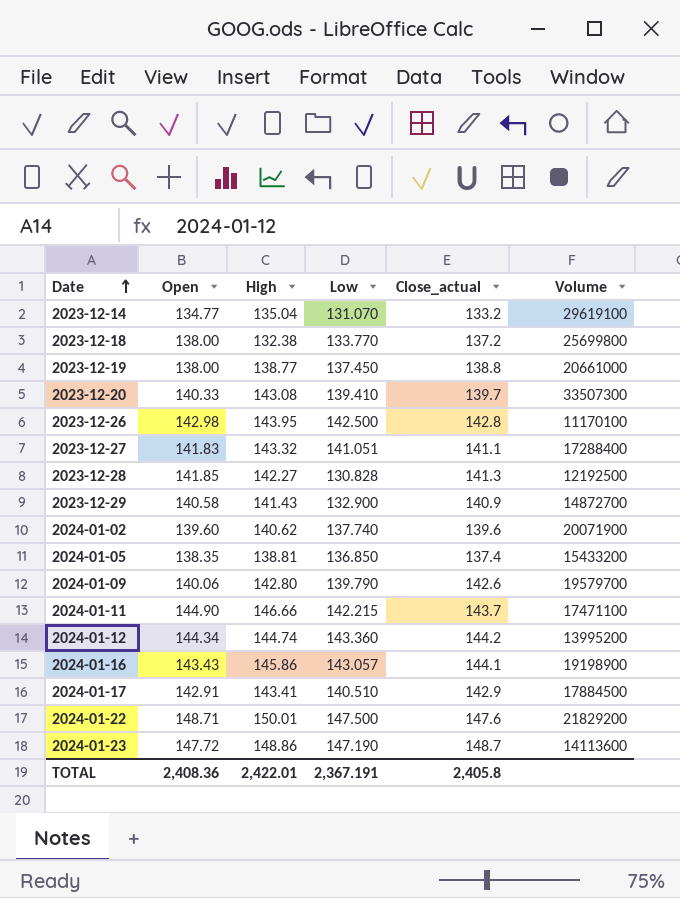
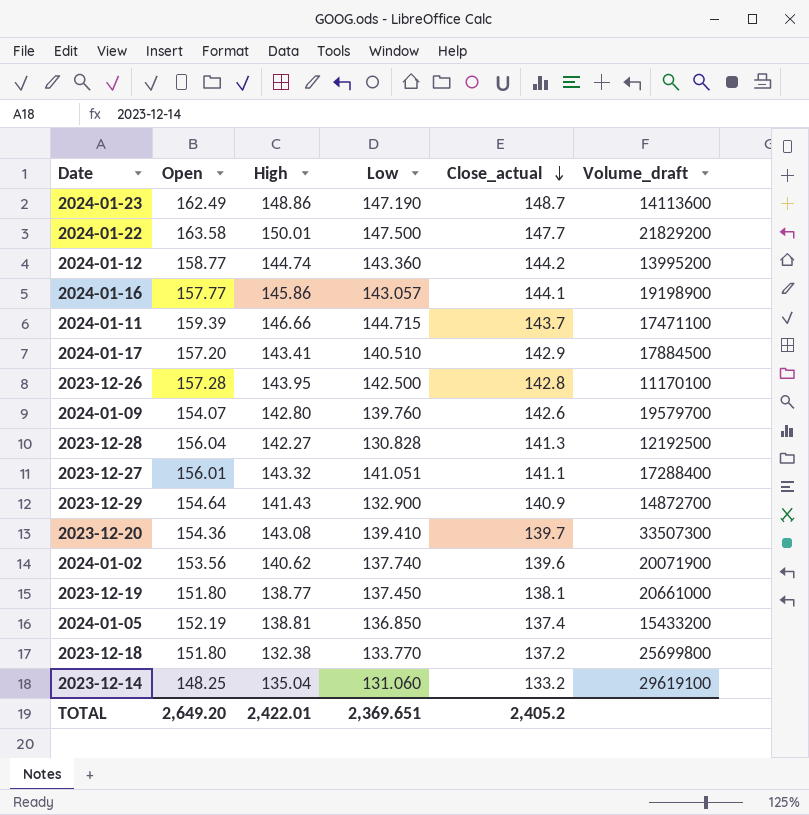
row order: Date ascending -> Close_actual descending
column name: Volume -> Volume_draft
2024-01-23 | Open: 147.72 -> 162.49
2024-01-22 | Open: 148.71 -> 163.58
2024-01-22 | Close_actual: 147.6 -> 147.7
2024-01-12 | Open: 144.34 -> 158.77
2024-01-16 | Open: 143.43 -> 157.77
2024-01-11 | Open: 144.90 -> 159.39
2024-01-11 | Low: 142.215 -> 144.715
2024-01-17 | Open: 142.91 -> 157.20
2023-12-26 | Open: 142.98 -> 157.28
2024-01-09 | Open: 140.06 -> 154.07
2024-01-09 | Low: 139.790 -> 139.760
2023-12-28 | Open: 141.85 -> 156.04
2023-12-27 | Open: 141.83 -> 156.01
2023-12-29 | Open: 140.58 -> 154.64
2023-12-20 | Open: 140.33 -> 154.36
2024-01-02 | Open: 139.60 -> 153.56
2023-12-19 | Open: 138.00 -> 151.80
2023-12-19 | Close_actual: 138.8 -> 138.1
2024-01-05 | Open: 138.35 -> 152.19
2023-12-18 | Open: 138.00 -> 151.80
2023-12-14 | Open: 134.77 -> 148.25
2023-12-14 | Low: 131.070 -> 131.060
TOTAL | Open: 2,408.36 -> 2,649.20
TOTAL | Low: 2,367.191 -> 2,369.651
TOTAL | Close_actual: 2,405.8 -> 2,405.2

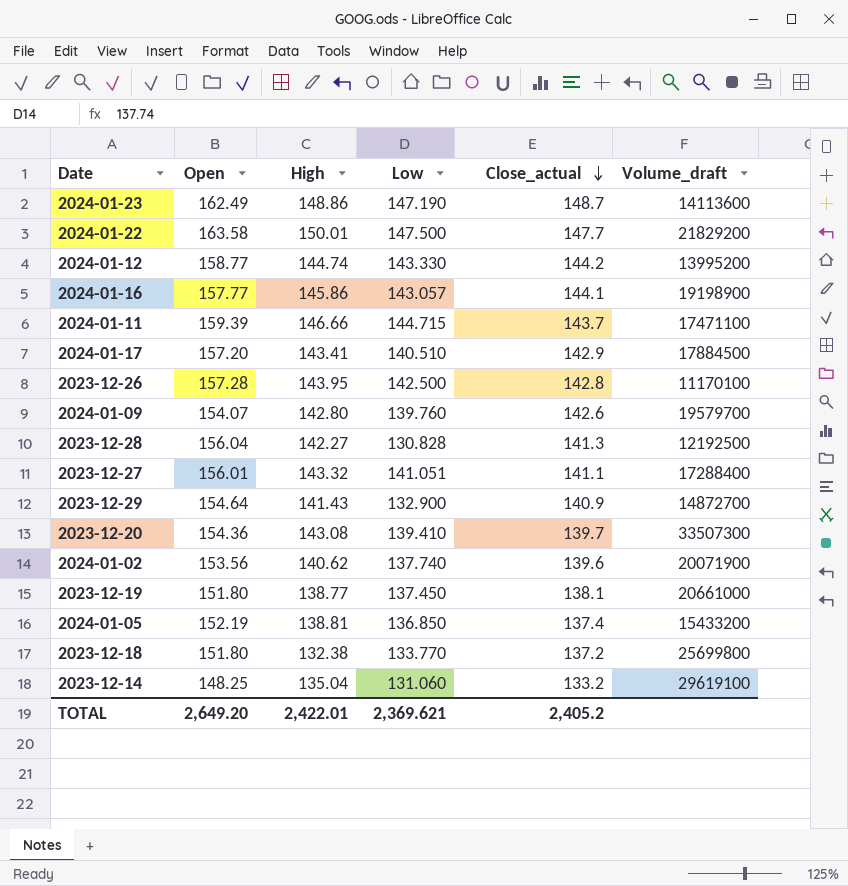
2024-01-12 | Low: 143.360 -> 143.330
TOTAL | Low: 2,369.651 -> 2,369.621

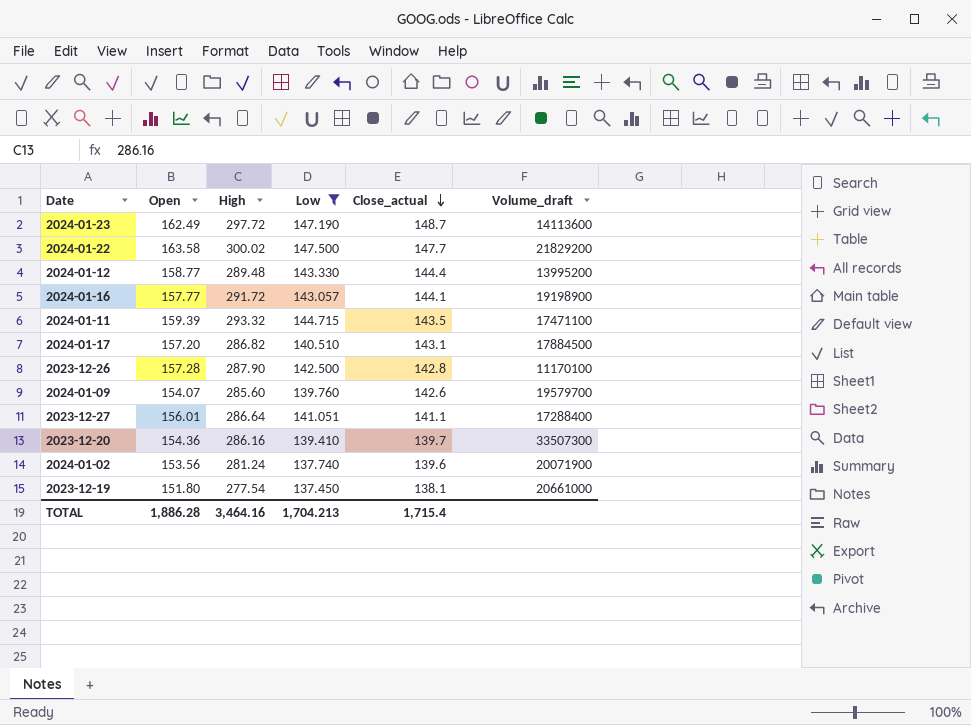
filter: none -> Low >= 137.450
2024-01-23 | High: 148.86 -> 297.72
2024-01-22 | High: 150.01 -> 300.02
2024-01-12 | High: 144.74 -> 289.48
2024-01-12 | Close_actual: 144.2 -> 144.4
2024-01-16 | High: 145.86 -> 291.72
2024-01-11 | High: 146.66 -> 293.32
2024-01-11 | Close_actual: 143.7 -> 143.5
2024-01-17 | High: 143.41 -> 286.82
2024-01-17 | Close_actual: 142.9 -> 143.1
2023-12-26 | High: 143.95 -> 287.90
2024-01-09 | High: 142.80 -> 285.60
2023-12-27 | High: 143.32 -> 286.64
2023-12-20 | High: 143.08 -> 286.16
2024-01-02 | High: 140.62 -> 281.24
2023-12-19 | High: 138.77 -> 277.54
TOTAL | Open: 2,649.20 -> 1,886.28
TOTAL | High: 2,422.01 -> 3,464.16
TOTAL | Low: 2,369.621 -> 1,704.213
TOTAL | Close_actual: 2,405.2 -> 1,715.4

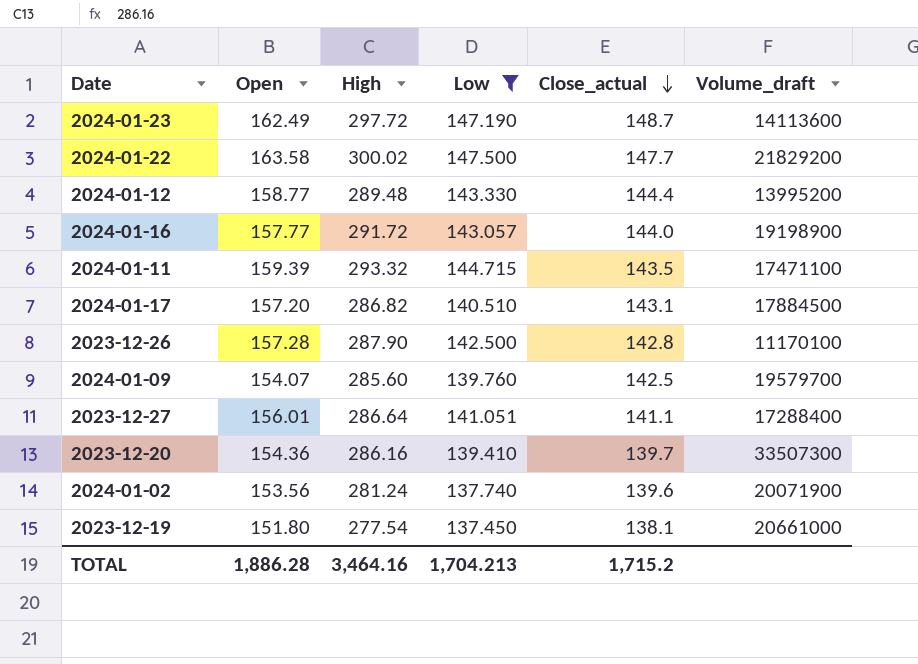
2024-01-16 | Close_actual: 144.1 -> 144.0
2024-01-09 | Close_actual: 142.6 -> 142.5
TOTAL | Close_actual: 1,715.4 -> 1,715.2

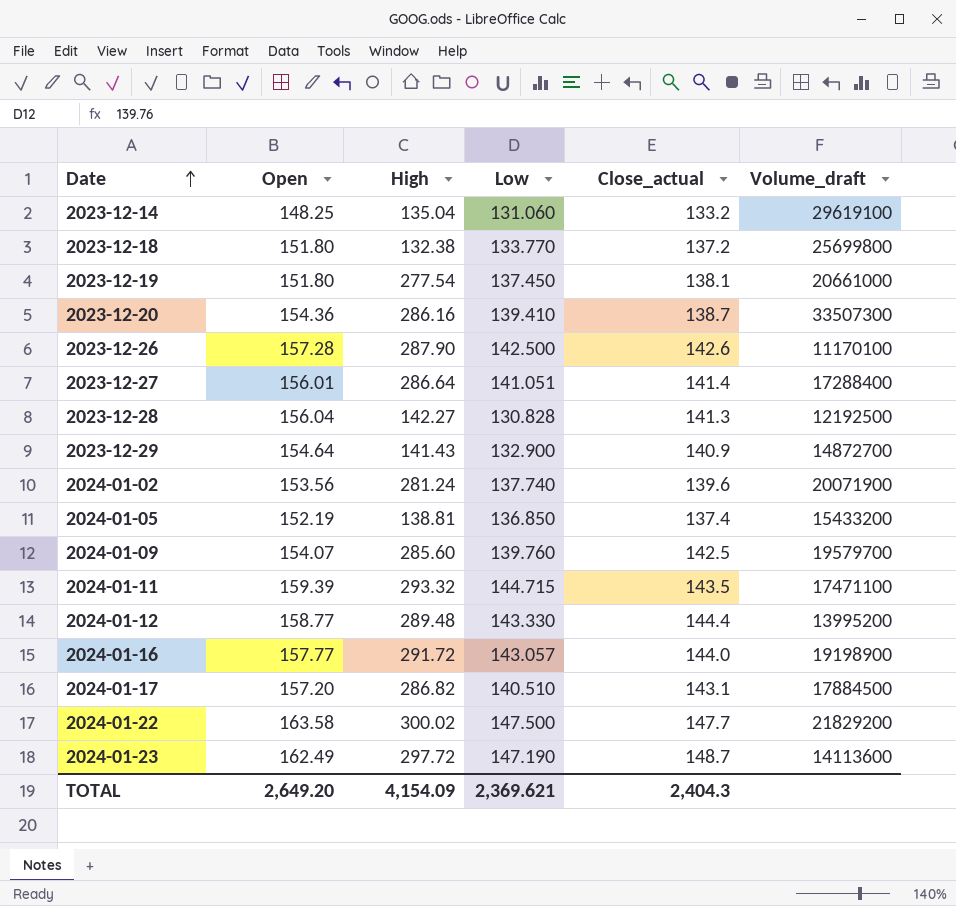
filter: Low >= 137.450 -> none
row order: Close_actual descending -> Date ascending
2023-12-20 | Close_actual: 139.7 -> 138.7
2023-12-26 | Close_actual: 142.8 -> 142.6
2023-12-27 | Close_actual: 141.1 -> 141.4
TOTAL | Open: 1,886.28 -> 2,649.20
TOTAL | High: 3,464.16 -> 4,154.09
TOTAL | Low: 1,704.213 -> 2,369.621
TOTAL | Close_actual: 1,715.2 -> 2,404.3

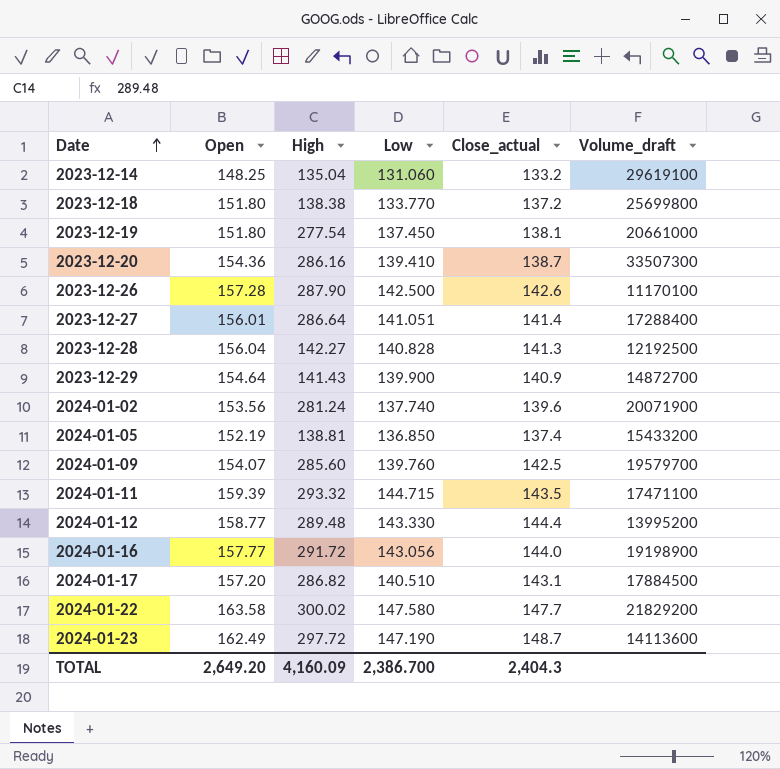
2023-12-18 | High: 132.38 -> 138.38
2023-12-28 | Low: 130.828 -> 140.828
2023-12-29 | Low: 132.900 -> 139.900
2024-01-16 | Low: 143.057 -> 143.056
2024-01-22 | Low: 147.500 -> 147.580
TOTAL | High: 4,154.09 -> 4,160.09
TOTAL | Low: 2,369.621 -> 2,386.700

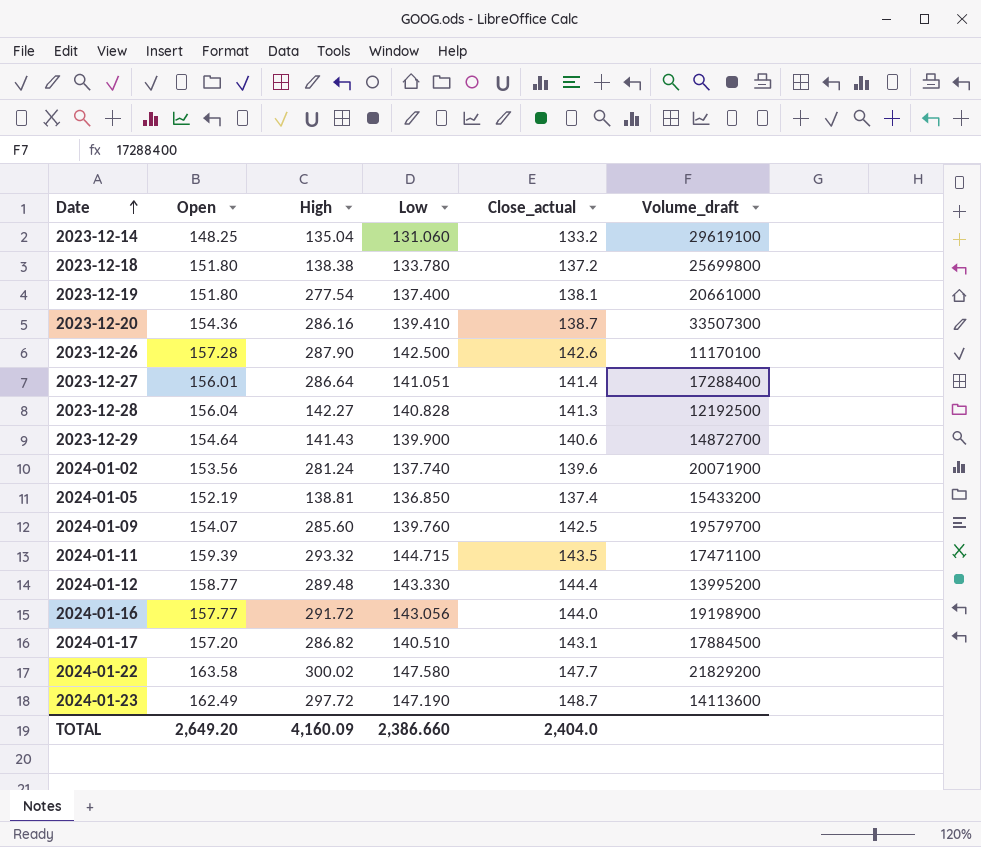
2023-12-18 | Low: 133.770 -> 133.780
2023-12-19 | Low: 137.450 -> 137.400
2023-12-29 | Close_actual: 140.9 -> 140.6
TOTAL | Low: 2,386.700 -> 2,386.660
TOTAL | Close_actual: 2,404.3 -> 2,404.0

